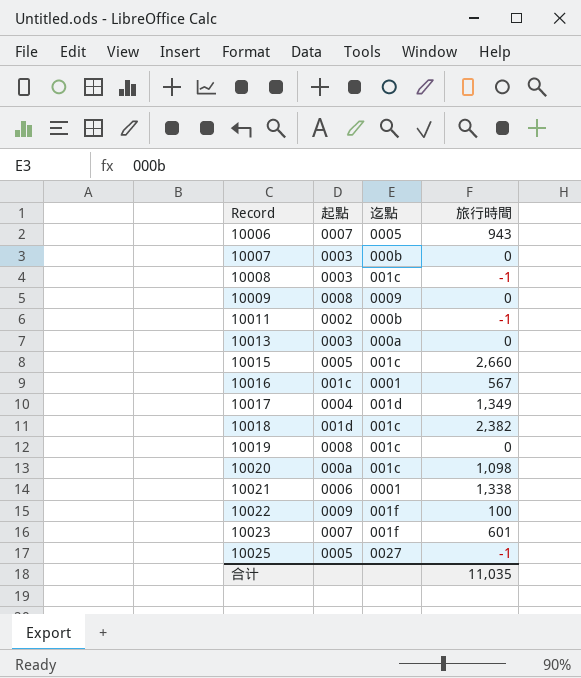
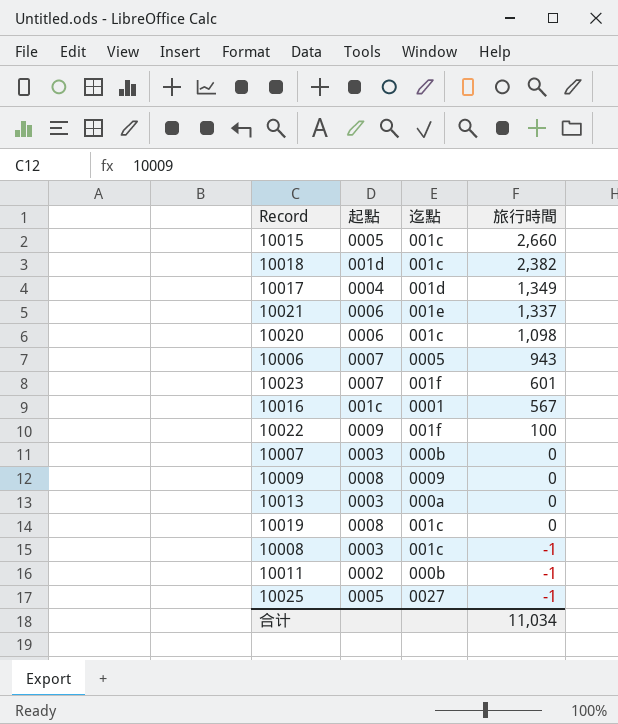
row order: Record ascending -> 旅行時間 descending
10021 | 迄點: 0001 -> 001e
10021 | 旅行時間: 1,338 -> 1,337
10020 | 起點: 000a -> 0006
合计 | 旅行時間: 11,035 -> 11,034

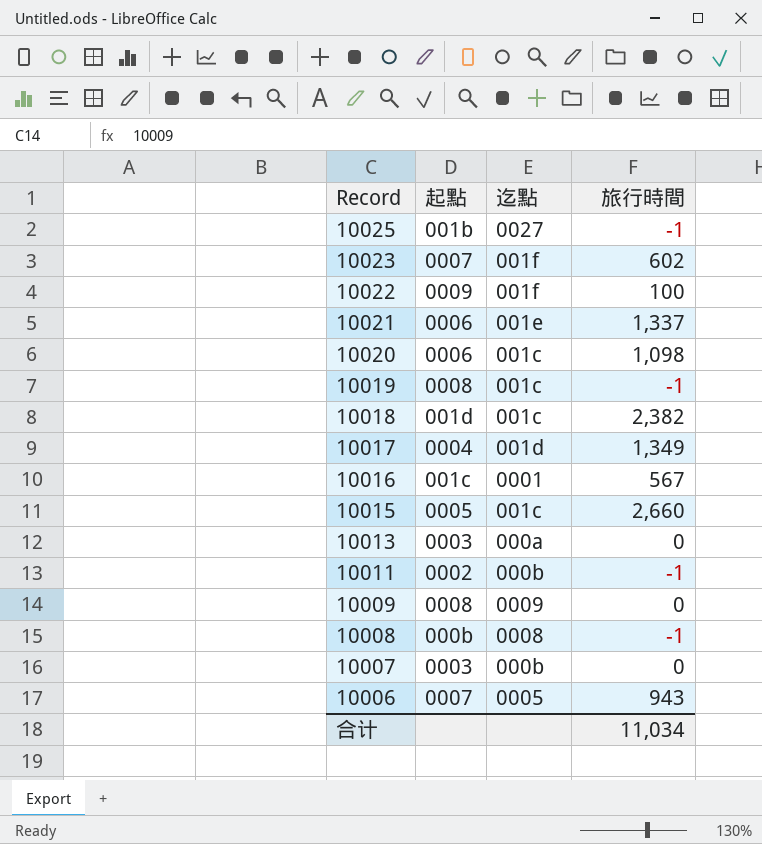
row order: 旅行時間 descending -> Record descending
10025 | 起點: 0005 -> 001b
10023 | 旅行時間: 601 -> 602
10019 | 旅行時間: 0 -> -1
10008 | 起點: 0003 -> 000b
10008 | 迄點: 001c -> 0008

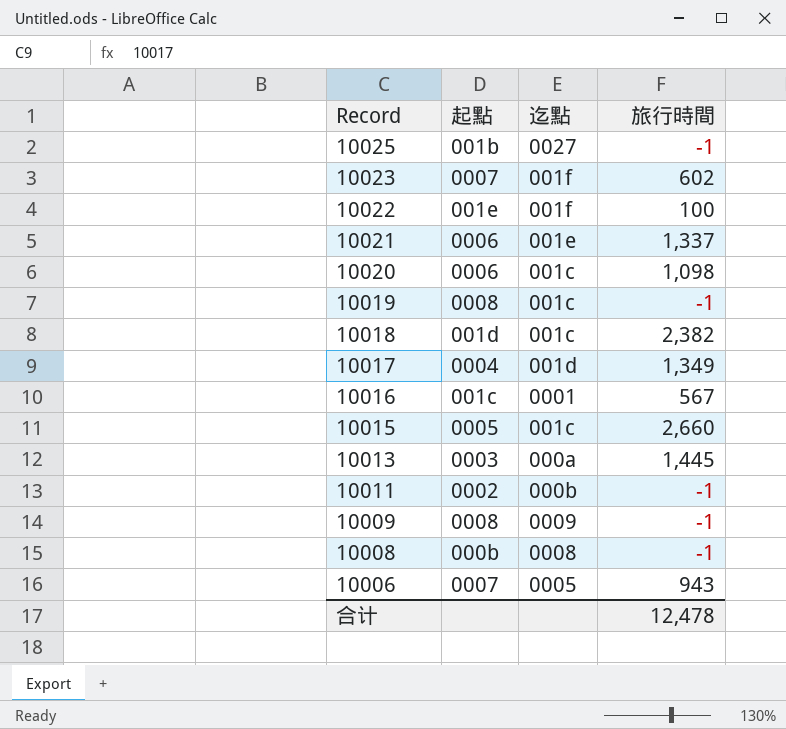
row 10007: 0003 | 000b | 0 -> none
10022 | 起點: 0009 -> 001e
10013 | 旅行時間: 0 -> 1,445
10009 | 旅行時間: 0 -> -1
合计 | 旅行時間: 11,034 -> 12,478

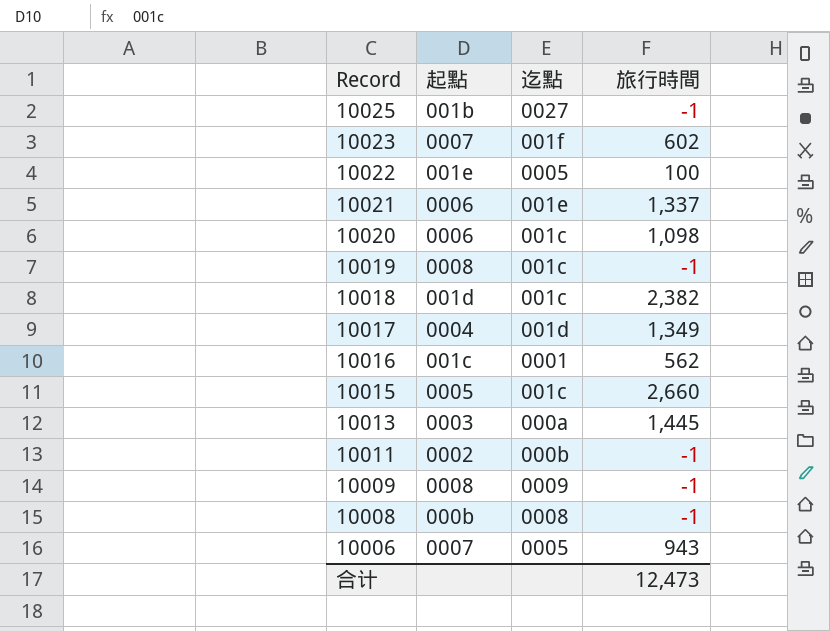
10022 | 迄點: 001f -> 0005
10016 | 旅行時間: 567 -> 562
合计 | 旅行時間: 12,478 -> 12,473

